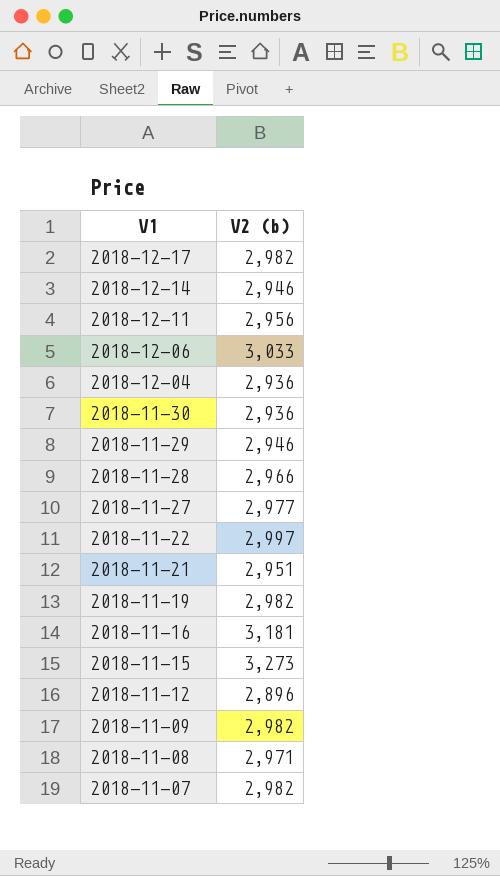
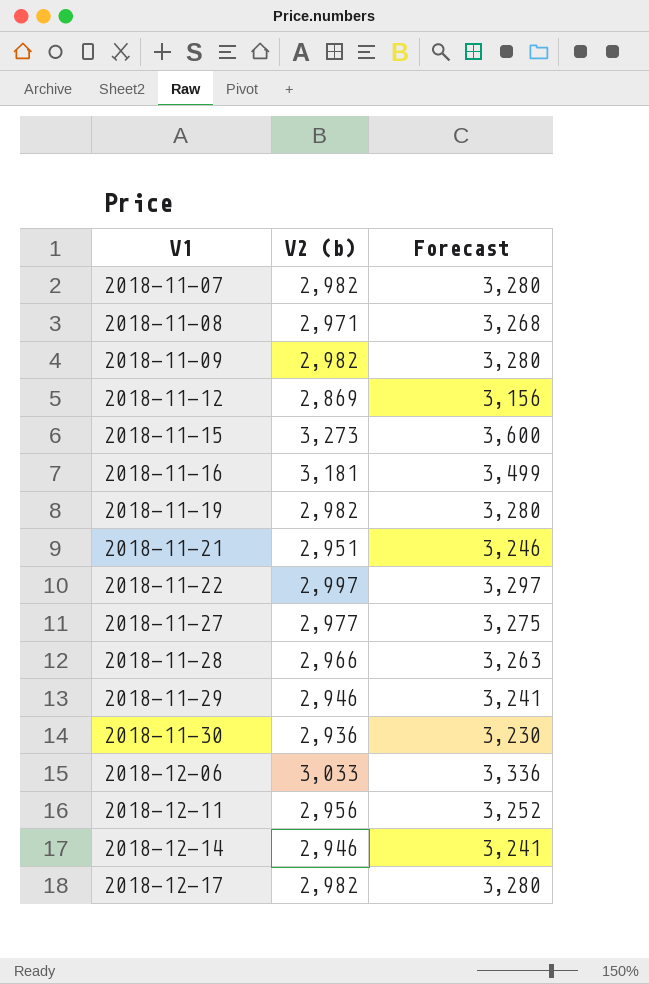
row order: V1 descending -> V1 ascending
column Forecast | formula: none -> [V2 (b)] * 1.1
row 2018-12-04: 2,936 -> none
2018-11-12 | V2 (b): 2,896 -> 2,869

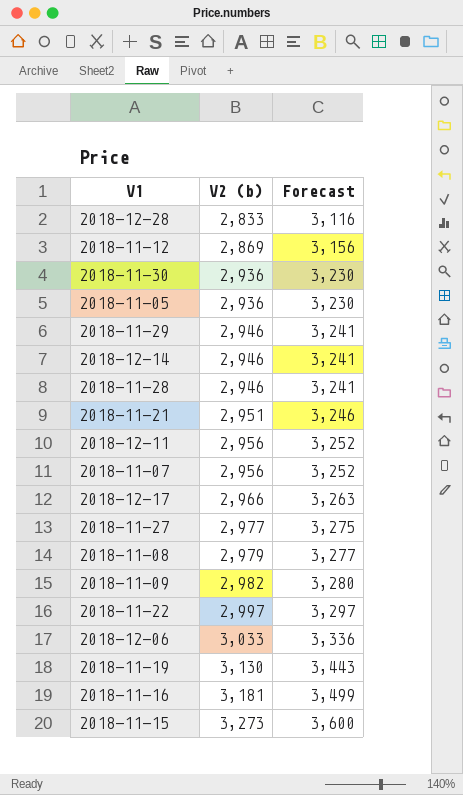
row order: V1 ascending -> V2 (b) ascending
row 2018-12-28: none -> 2,833 | 3,116
row 2018-11-05: none -> 2,936 | 3,230
2018-11-28 | V2 (b): 2,966 -> 2,946
2018-11-28 | Forecast: 3,263 -> 3,241
2018-11-07 | V2 (b): 2,982 -> 2,956
2018-11-07 | Forecast: 3,280 -> 3,252
2018-12-17 | V2 (b): 2,982 -> 2,966
2018-12-17 | Forecast: 3,280 -> 3,263
2018-11-08 | V2 (b): 2,971 -> 2,979
2018-11-08 | Forecast: 3,268 -> 3,277
2018-11-19 | V2 (b): 2,982 -> 3,130
2018-11-19 | Forecast: 3,280 -> 3,443

